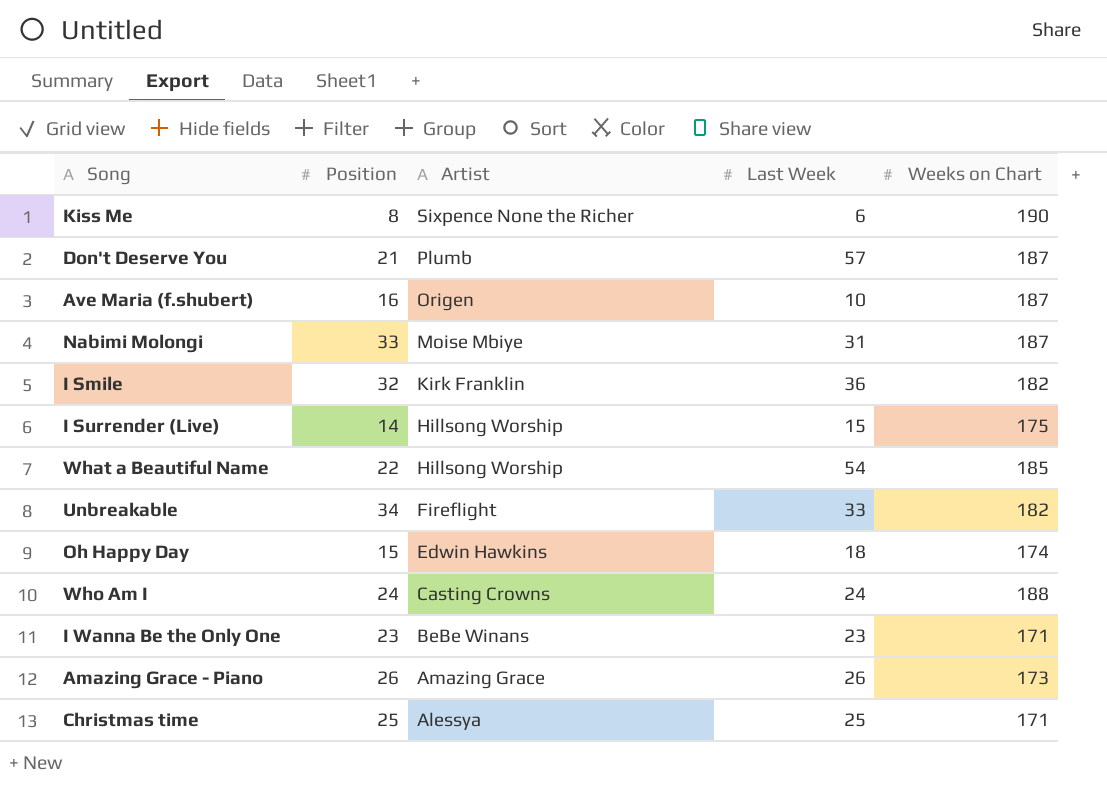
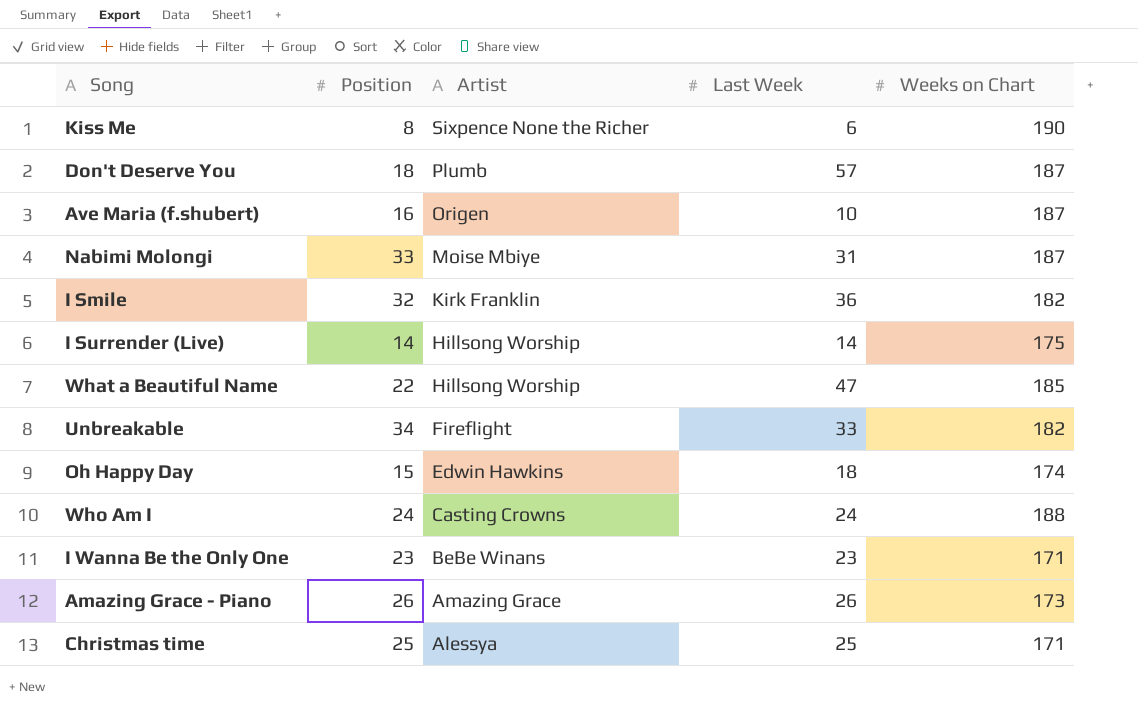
Don't Deserve You | Position: 21 -> 18
I Surrender (Live) | Last Week: 15 -> 14
What a Beautiful Name | Last Week: 54 -> 47

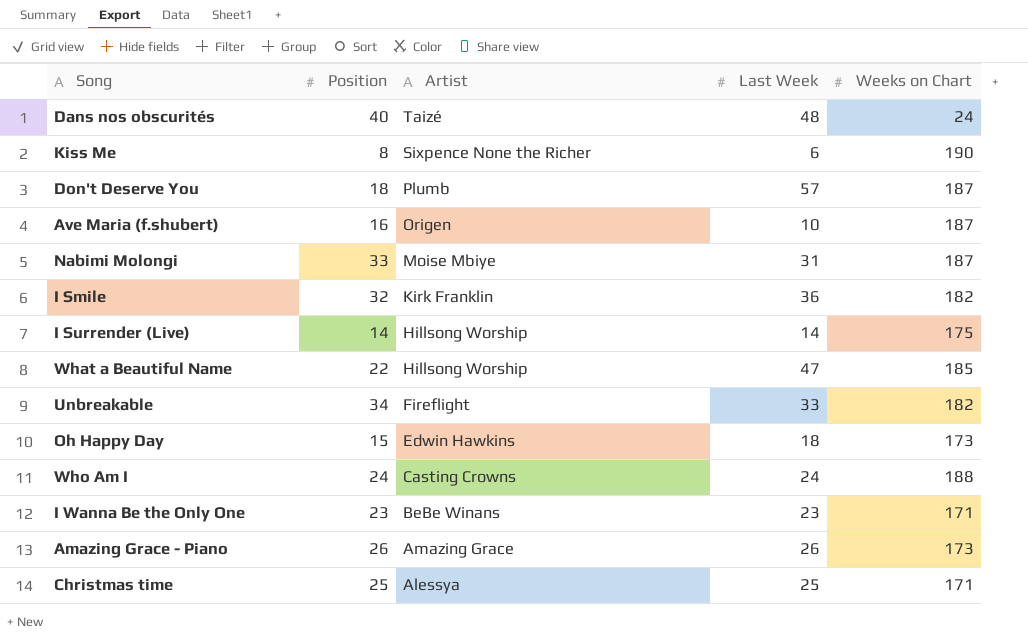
row Dans nos obscurités: none -> 40 | Taizé | 48 | 24
Oh Happy Day | Weeks on Chart: 174 -> 173

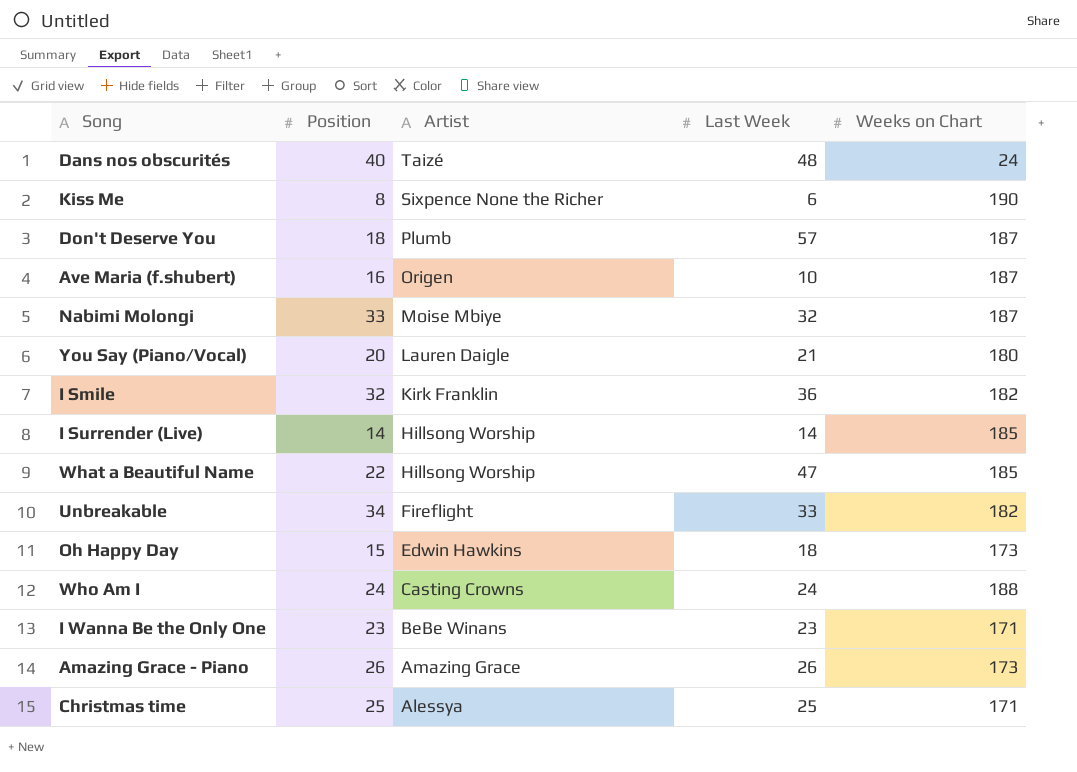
Nabimi Molongi | Last Week: 31 -> 32
row You Say (Piano/Vocal): none -> 20 | Lauren Daigle | 21 | 180
I Surrender (Live) | Weeks on Chart: 175 -> 185

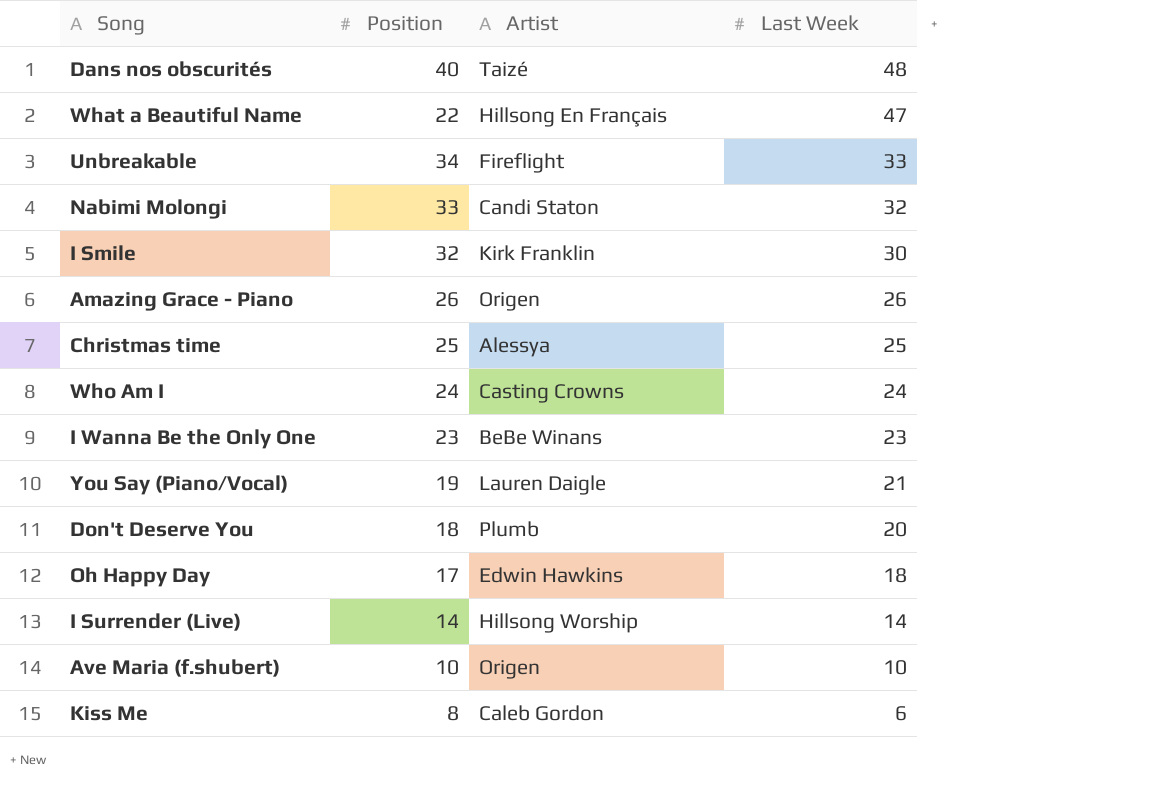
row order: Artist descending -> Last Week descending
column Weeks on Chart | position: 5 -> none
What a Beautiful Name | Artist: Hillsong Worship -> Hillsong En Français
Nabimi Molongi | Artist: Moise Mbiye -> Candi Staton
I Smile | Last Week: 36 -> 30
Amazing Grace - Piano | Artist: Amazing Grace -> Origen
You Say (Piano/Vocal) | Position: 20 -> 19
Don't Deserve You | Last Week: 57 -> 20
Oh Happy Day | Position: 15 -> 17
Ave Maria (f.shubert) | Position: 16 -> 10
Kiss Me | Artist: Sixpence None the Richer -> Caleb Gordon

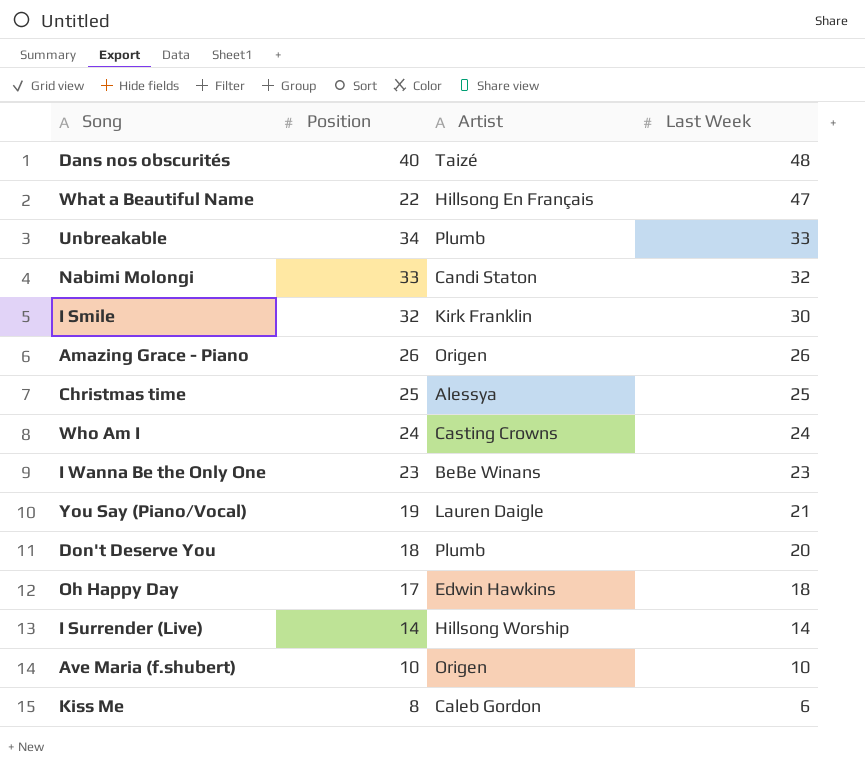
Unbreakable | Artist: Fireflight -> Plumb

